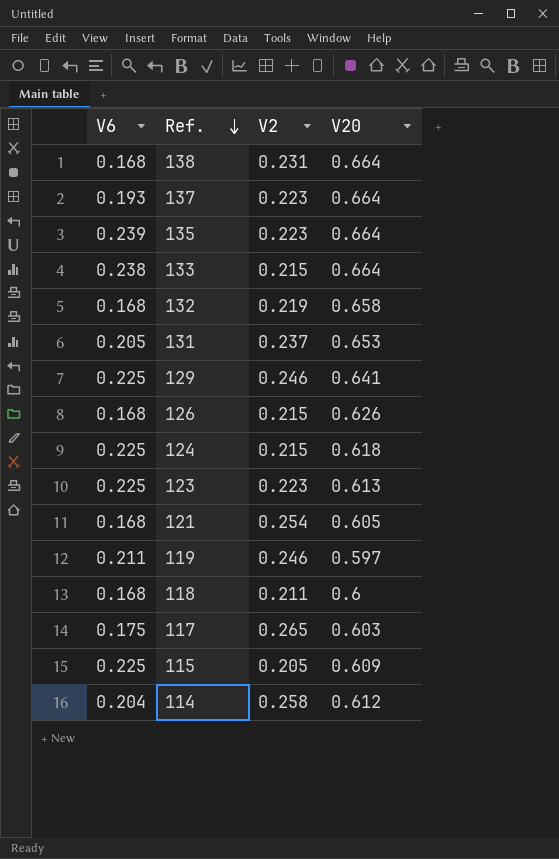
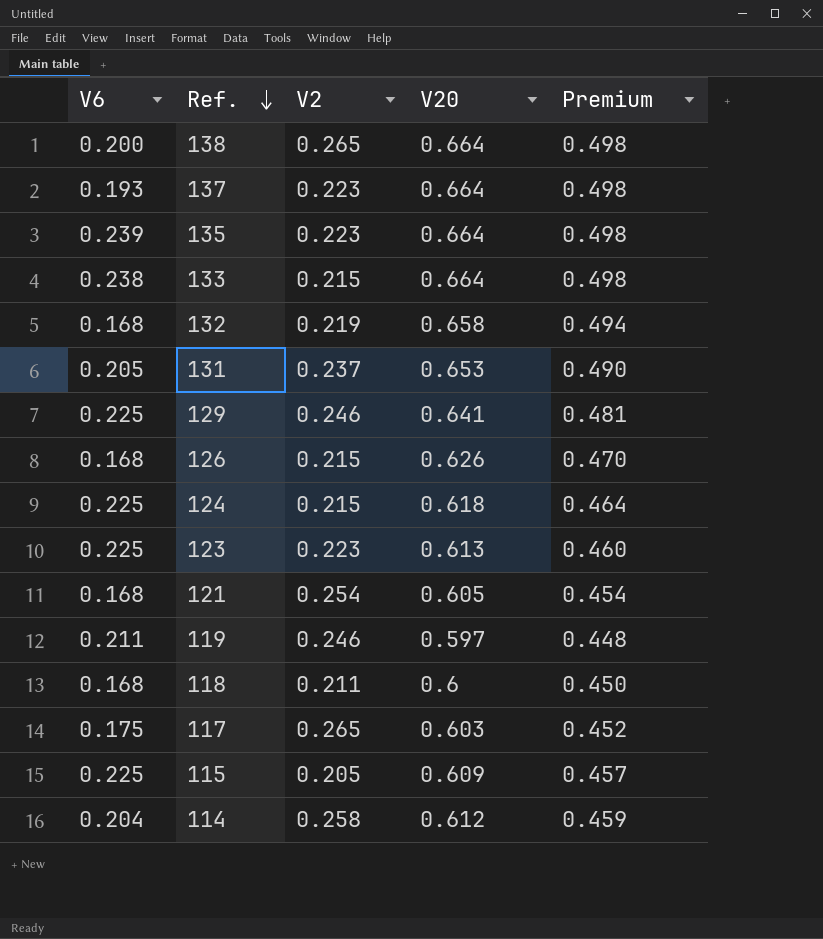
column Premium | formula: none -> [V20] * 0.75
138 | V6: 0.168 -> 0.200
138 | V2: 0.231 -> 0.265

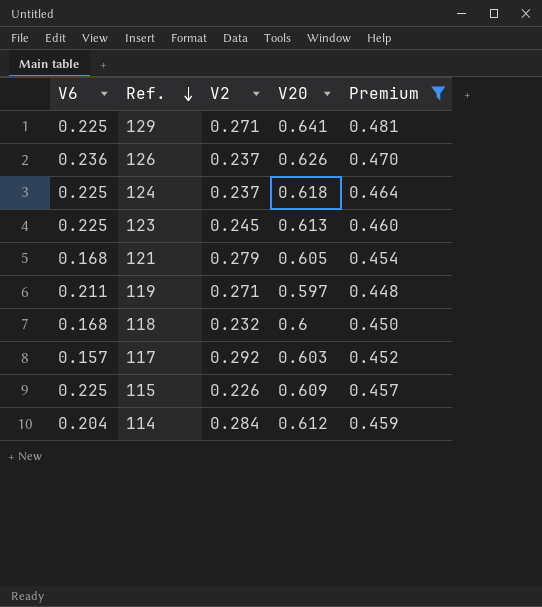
filter: none -> Premium <= 0.481
129 | V2: 0.246 -> 0.271
126 | V6: 0.168 -> 0.236
126 | V2: 0.215 -> 0.237
124 | V2: 0.215 -> 0.237
123 | V2: 0.223 -> 0.245
121 | V2: 0.254 -> 0.279
119 | V2: 0.246 -> 0.271
118 | V2: 0.211 -> 0.232
117 | V6: 0.175 -> 0.157
117 | V2: 0.265 -> 0.292
115 | V2: 0.205 -> 0.226
114 | V2: 0.258 -> 0.284

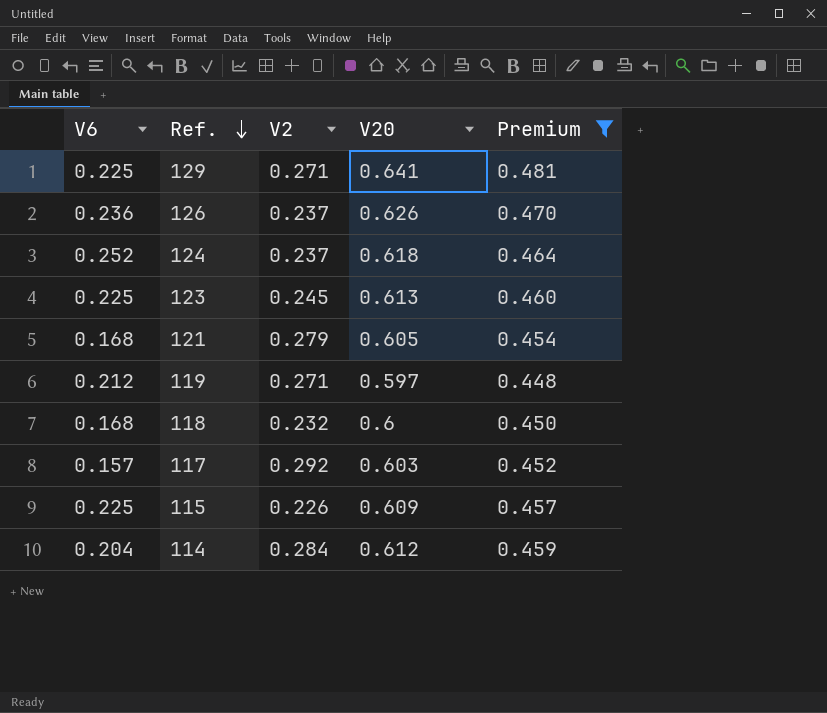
124 | V6: 0.225 -> 0.252
119 | V6: 0.211 -> 0.212

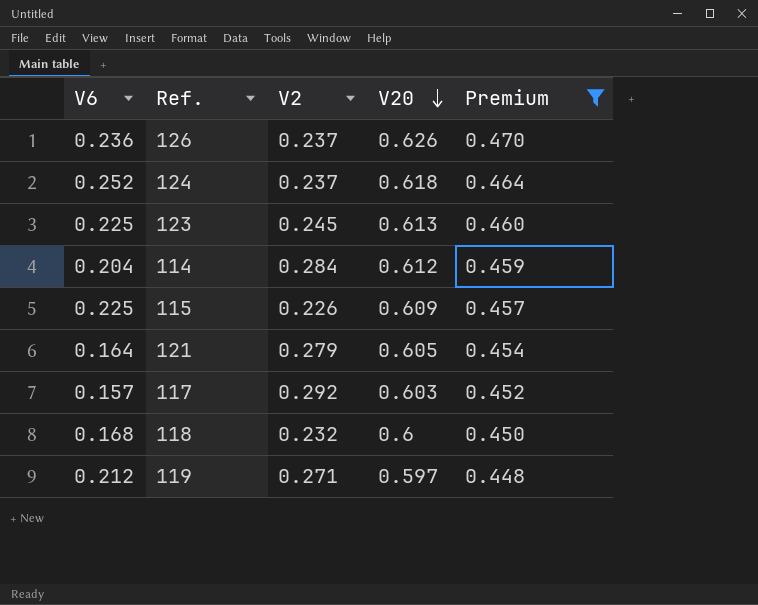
row order: Ref. descending -> V20 descending
row 129: 0.225 | 0.271 | 0.641 | 0.481 -> none
121 | V6: 0.168 -> 0.164

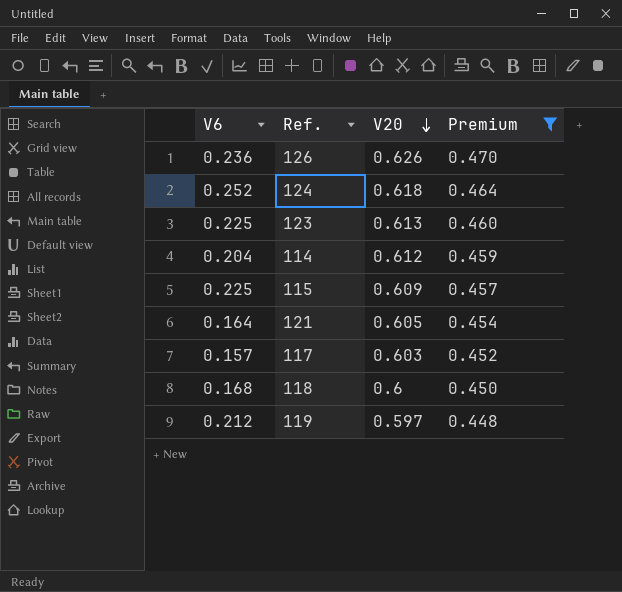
column V2 | position: 3 -> none

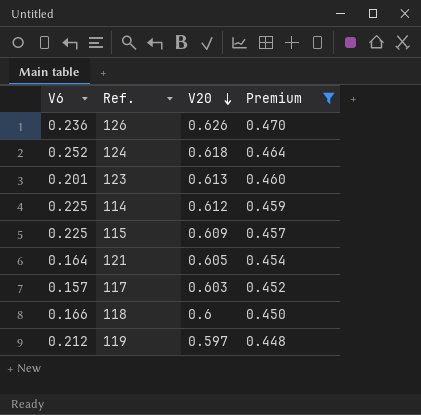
123 | V6: 0.225 -> 0.201
114 | V6: 0.204 -> 0.225
118 | V6: 0.168 -> 0.166

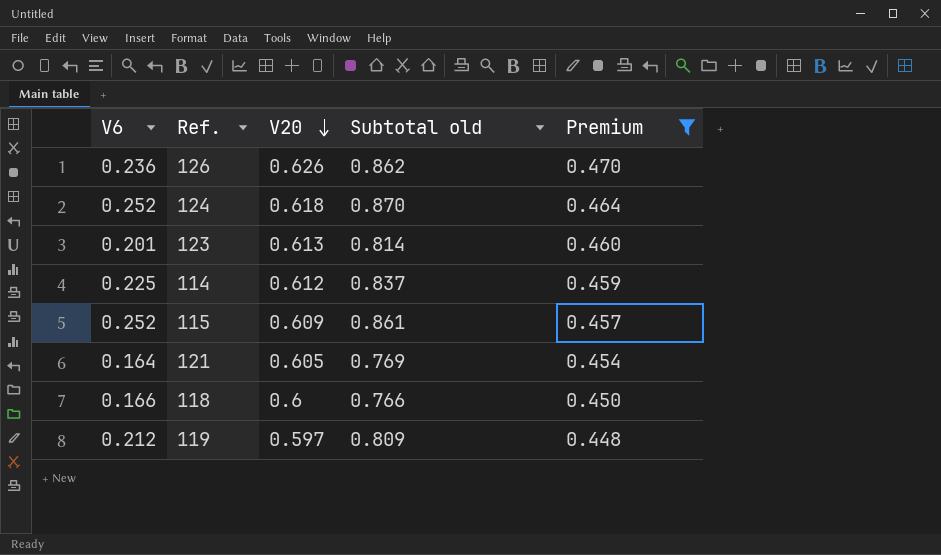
column Subtotal old | formula: none -> [V6] + [V20]
row 117: 0.157 | 0.603 | 0.452 -> none
115 | V6: 0.225 -> 0.252

